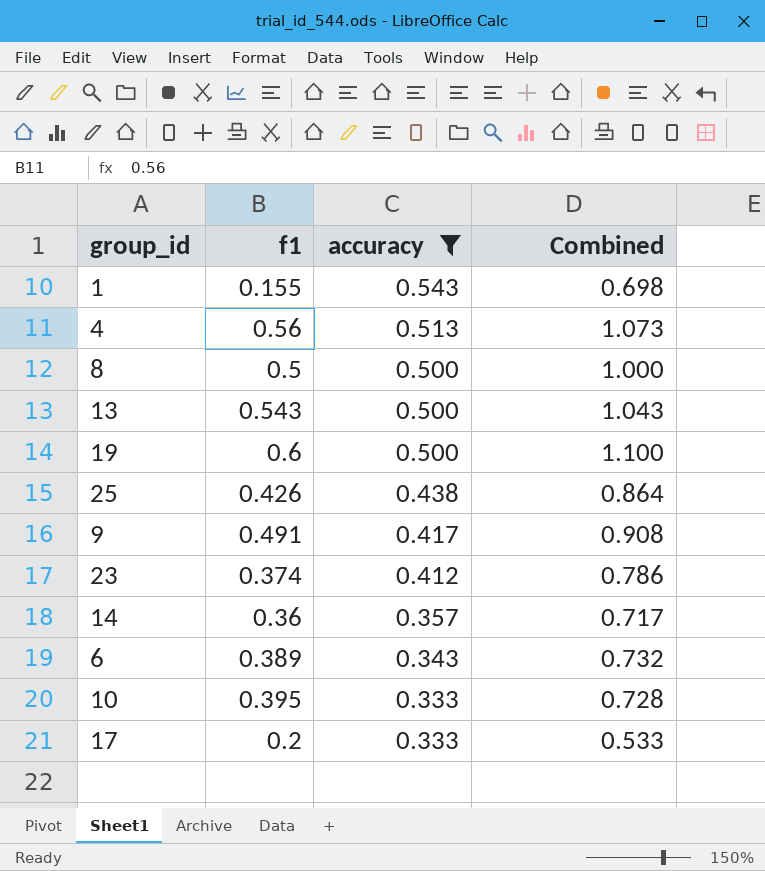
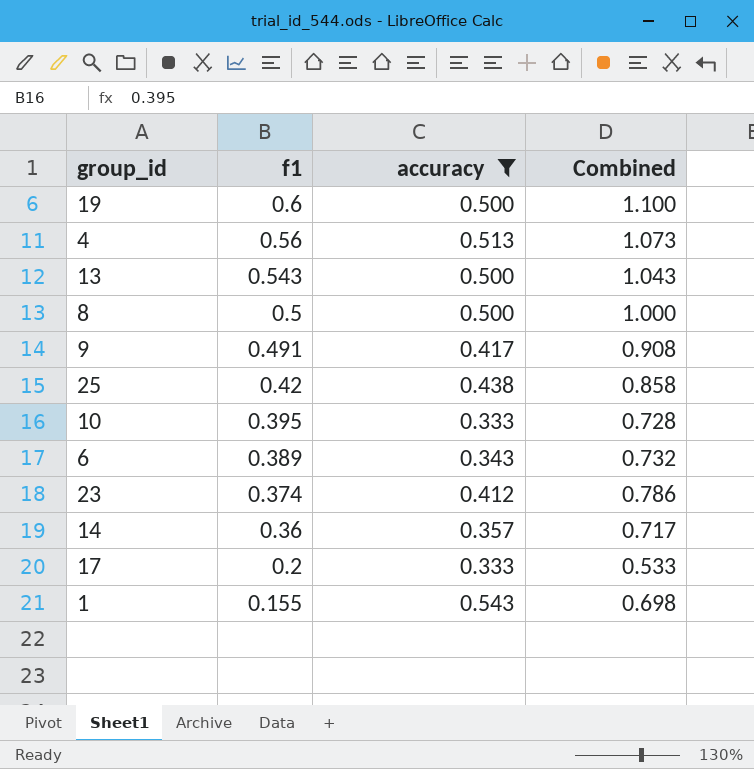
row order: accuracy descending -> f1 descending
25 | f1: 0.426 -> 0.42
25 | Combined: 0.864 -> 0.858

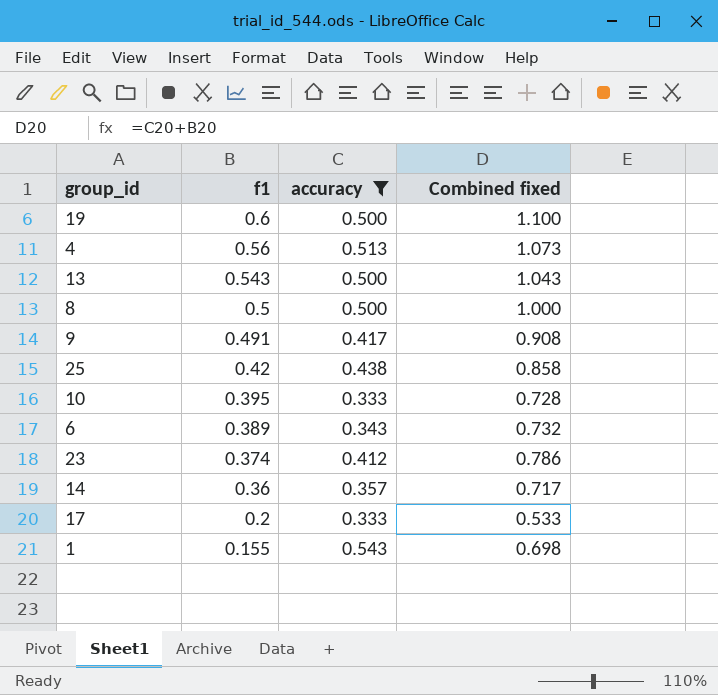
column name: Combined -> Combined fixed

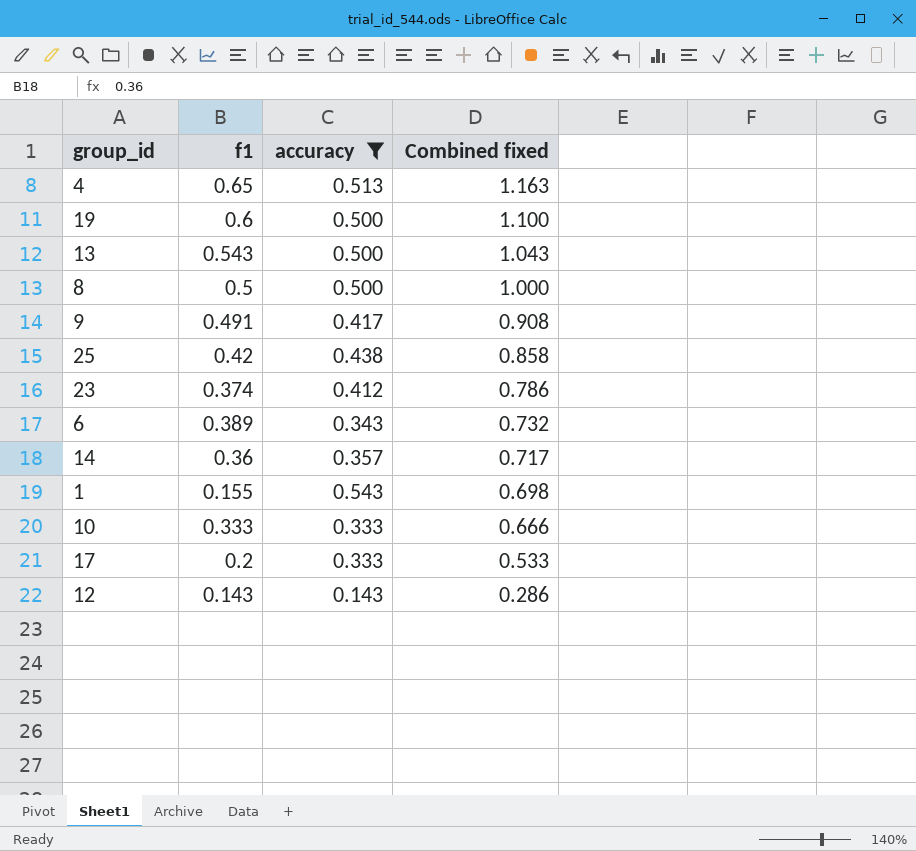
row order: f1 descending -> Combined fixed descending
4 | f1: 0.56 -> 0.65
4 | Combined fixed: 1.073 -> 1.163
10 | f1: 0.395 -> 0.333
10 | Combined fixed: 0.728 -> 0.666
row 12: none -> 0.143 | 0.143 | 0.286

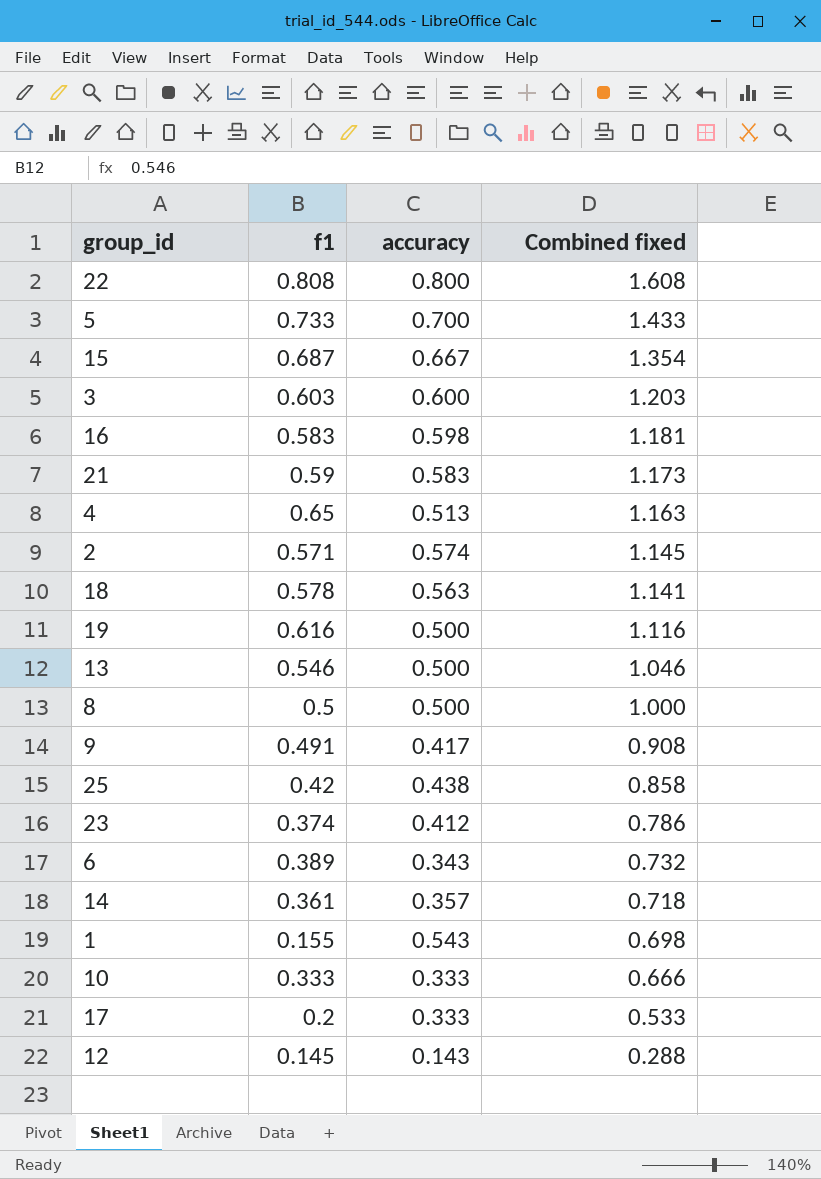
filter: accuracy <= 0.543 -> none
19 | f1: 0.6 -> 0.616
19 | Combined fixed: 1.100 -> 1.116
13 | f1: 0.543 -> 0.546
13 | Combined fixed: 1.043 -> 1.046
14 | f1: 0.36 -> 0.361
14 | Combined fixed: 0.717 -> 0.718
12 | f1: 0.143 -> 0.145
12 | Combined fixed: 0.286 -> 0.288

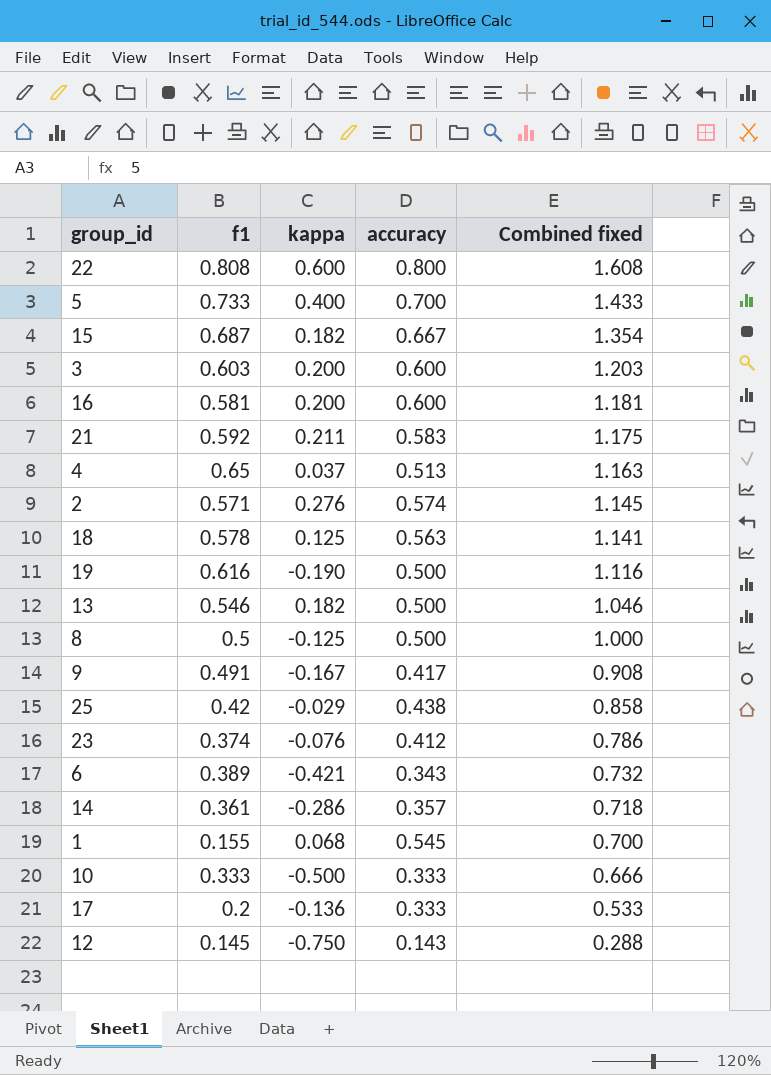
column kappa | position: none -> 3
16 | f1: 0.583 -> 0.581
16 | accuracy: 0.598 -> 0.600
21 | f1: 0.59 -> 0.592
21 | Combined fixed: 1.173 -> 1.175
1 | accuracy: 0.543 -> 0.545
1 | Combined fixed: 0.698 -> 0.700

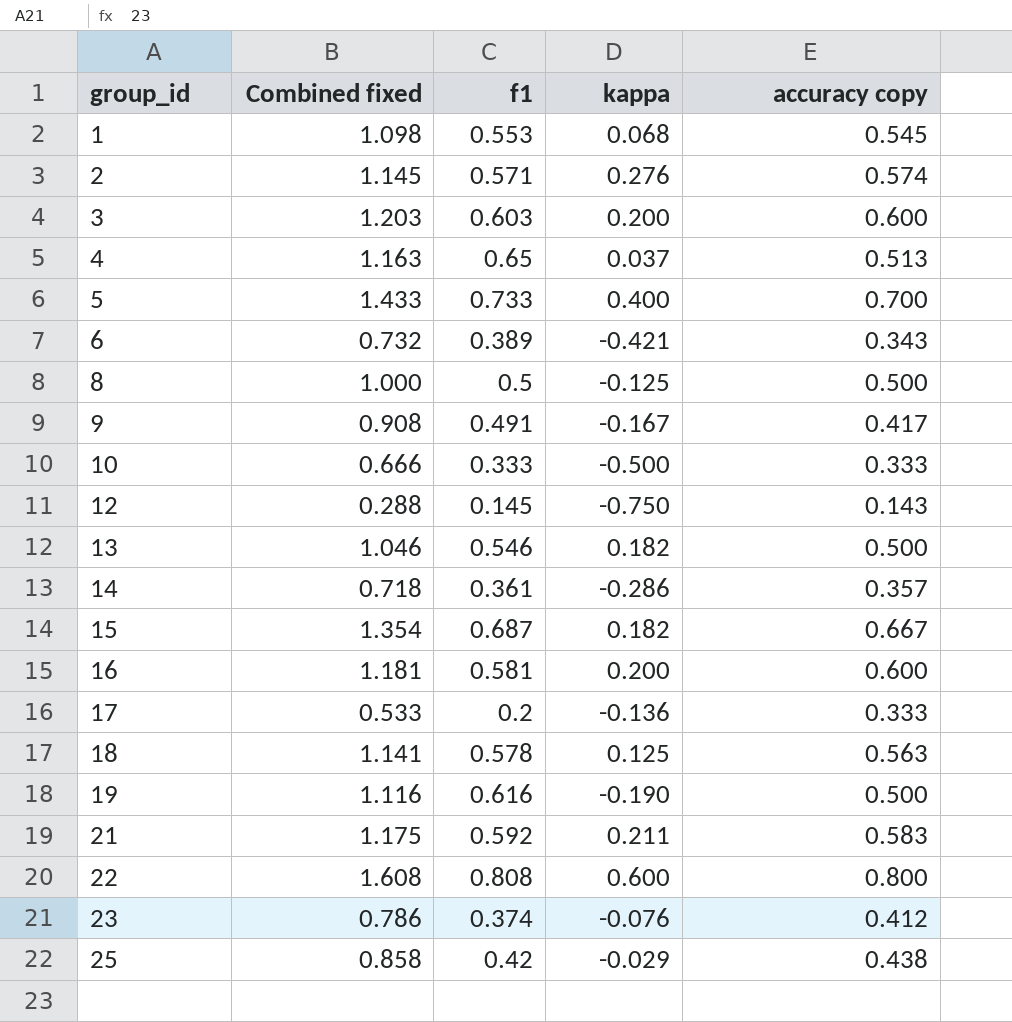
row order: Combined fixed descending -> group_id ascending
column Combined fixed | position: 5 -> 2
column name: accuracy -> accuracy copy
1 | Combined fixed: 0.700 -> 1.098
1 | f1: 0.155 -> 0.553

